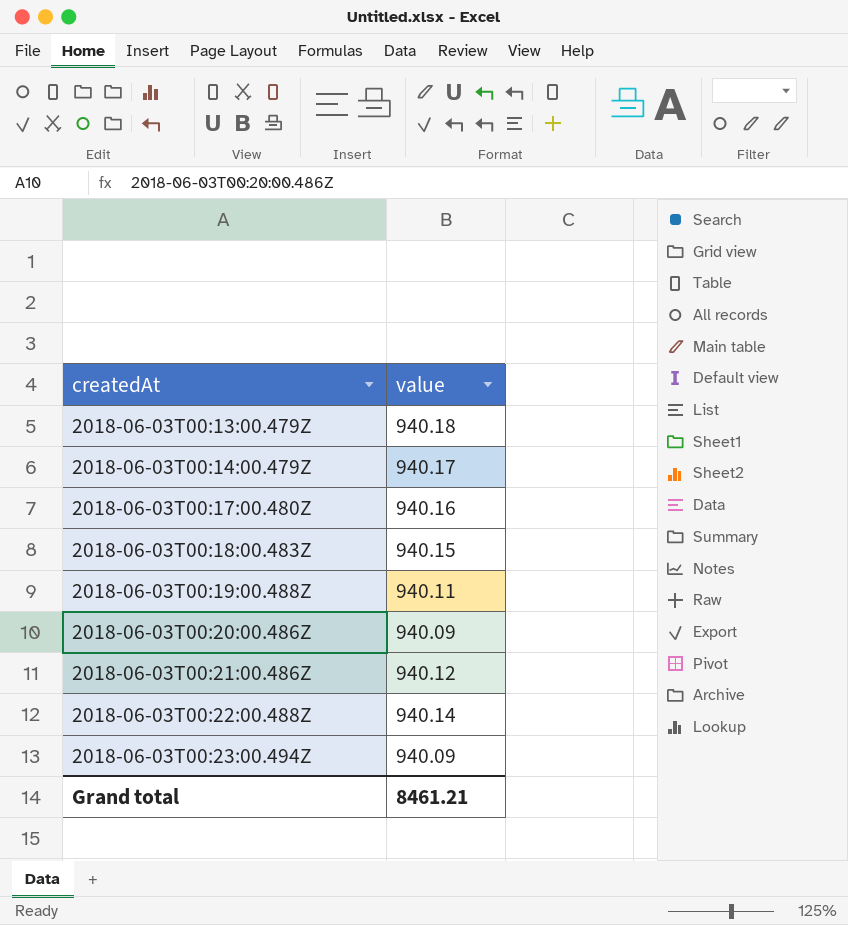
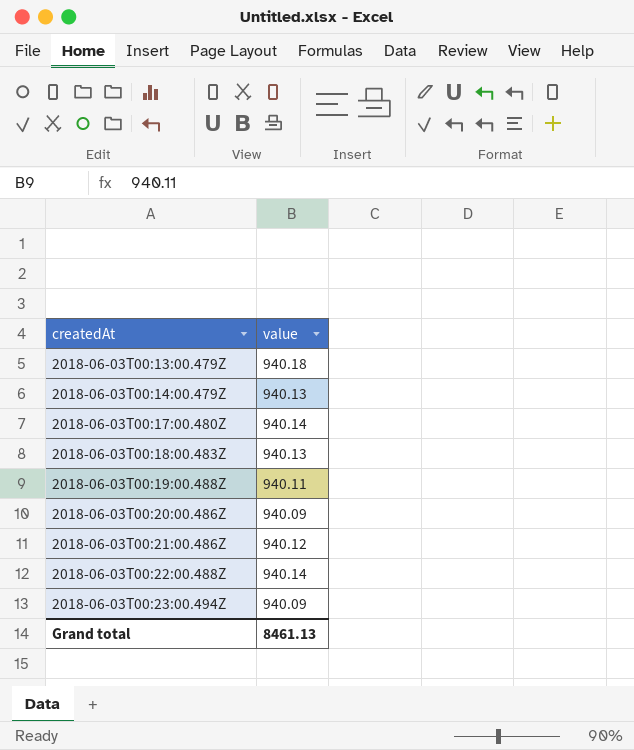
2018-06-03T00:14:00.479Z | value: 940.17 -> 940.13
2018-06-03T00:17:00.480Z | value: 940.16 -> 940.14
2018-06-03T00:18:00.483Z | value: 940.15 -> 940.13
Grand total | value: 8461.21 -> 8461.13

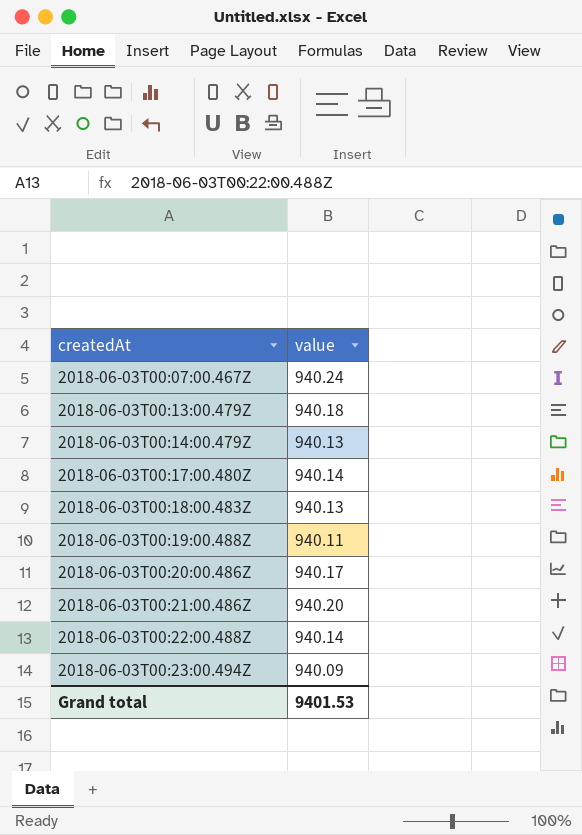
row 2018-06-03T00:07:00.467Z: none -> 940.24
2018-06-03T00:20:00.486Z | value: 940.09 -> 940.17
2018-06-03T00:21:00.486Z | value: 940.12 -> 940.20
Grand total | value: 8461.13 -> 9401.53

